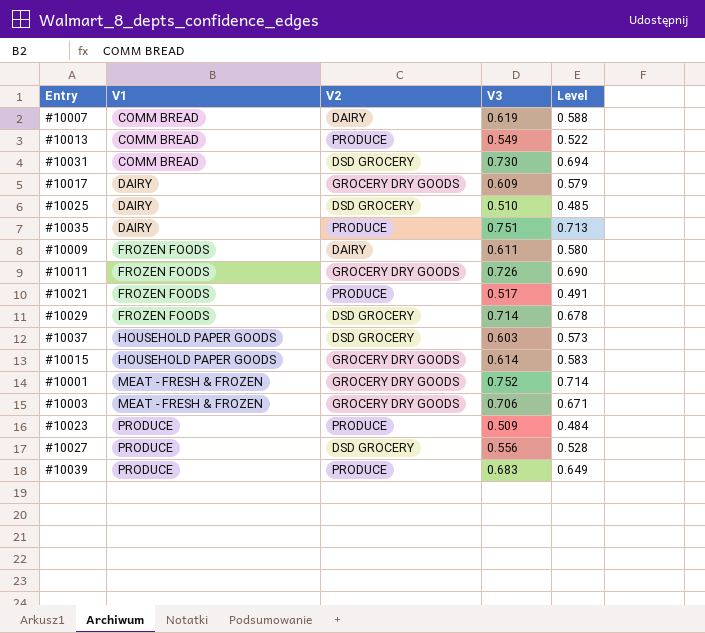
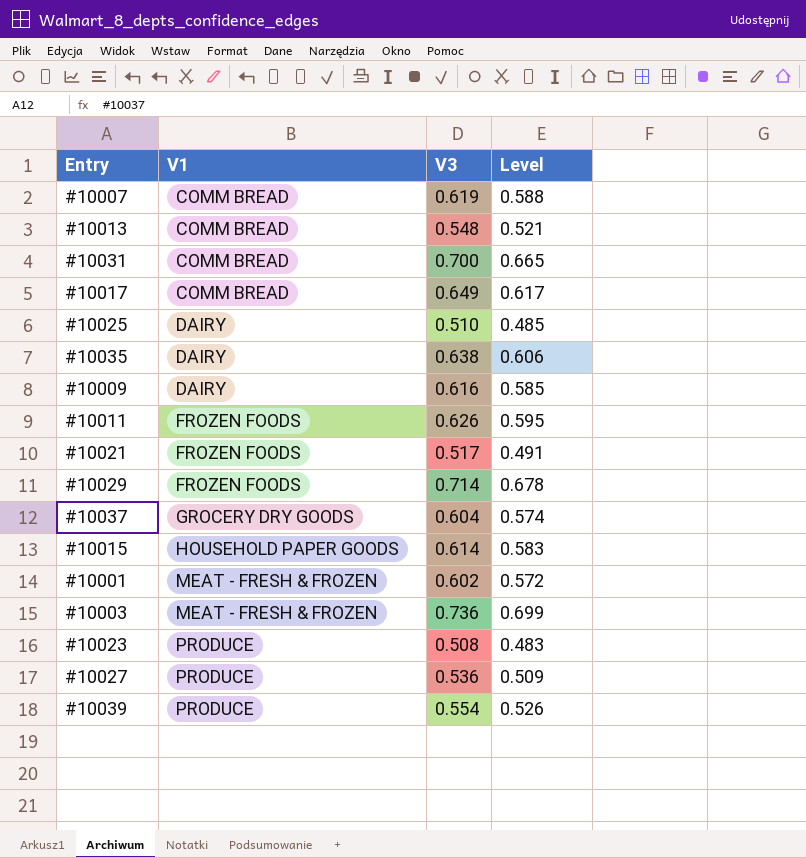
column V2 | position: 3 -> none
#10013 | V3: 0.549 -> 0.548
#10013 | Level: 0.522 -> 0.521
#10031 | V3: 0.730 -> 0.700
#10031 | Level: 0.694 -> 0.665
#10017 | V1: DAIRY -> COMM BREAD
#10017 | V3: 0.609 -> 0.649
#10017 | Level: 0.579 -> 0.617
#10035 | V3: 0.751 -> 0.638
#10035 | Level: 0.713 -> 0.606
#10009 | V1: FROZEN FOODS -> DAIRY
#10009 | V3: 0.611 -> 0.616
#10009 | Level: 0.580 -> 0.585
#10011 | V3: 0.726 -> 0.626
#10011 | Level: 0.690 -> 0.595
#10037 | V1: HOUSEHOLD PAPER GOODS -> GROCERY DRY GOODS
#10037 | V3: 0.603 -> 0.604
#10037 | Level: 0.573 -> 0.574
#10001 | V3: 0.752 -> 0.602
#10001 | Level: 0.714 -> 0.572
#10003 | V3: 0.706 -> 0.736
#10003 | Level: 0.671 -> 0.699
#10023 | V3: 0.509 -> 0.508
#10023 | Level: 0.484 -> 0.483
#10027 | V3: 0.556 -> 0.536
#10027 | Level: 0.528 -> 0.509
#10039 | V3: 0.683 -> 0.554
#10039 | Level: 0.649 -> 0.526

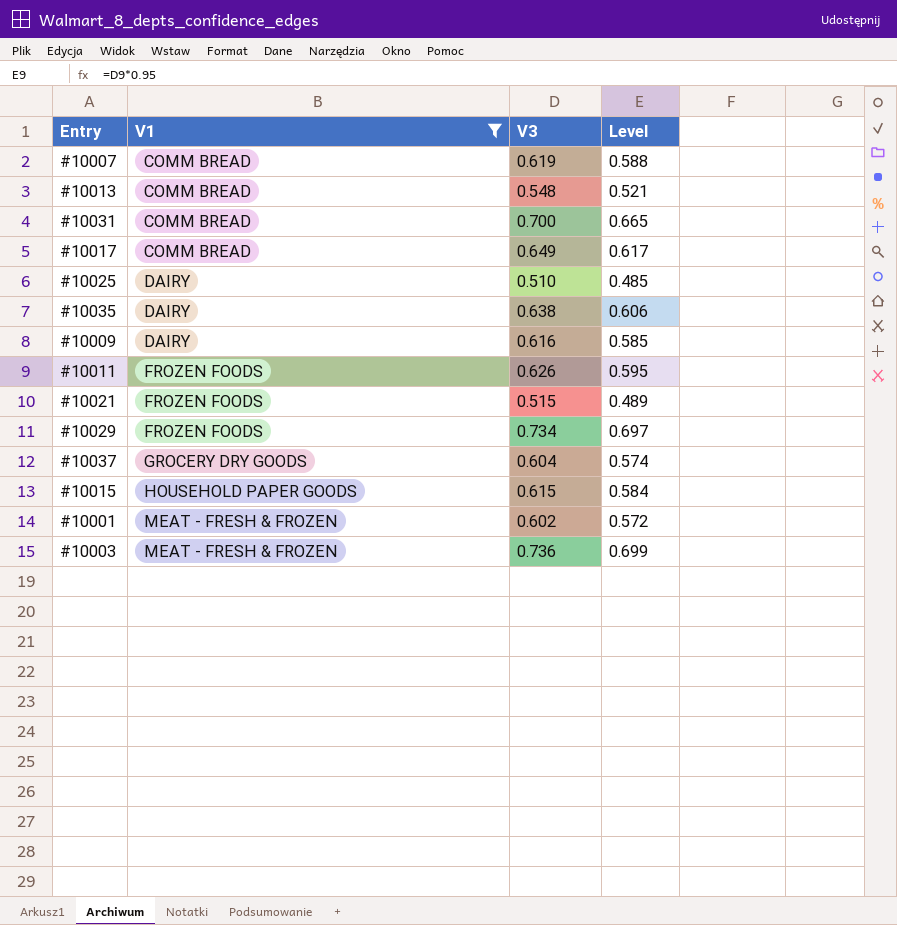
filter: none -> V1 != PRODUCE
#10021 | V3: 0.517 -> 0.515
#10021 | Level: 0.491 -> 0.489
#10029 | V3: 0.714 -> 0.734
#10029 | Level: 0.678 -> 0.697
#10015 | V3: 0.614 -> 0.615
#10015 | Level: 0.583 -> 0.584

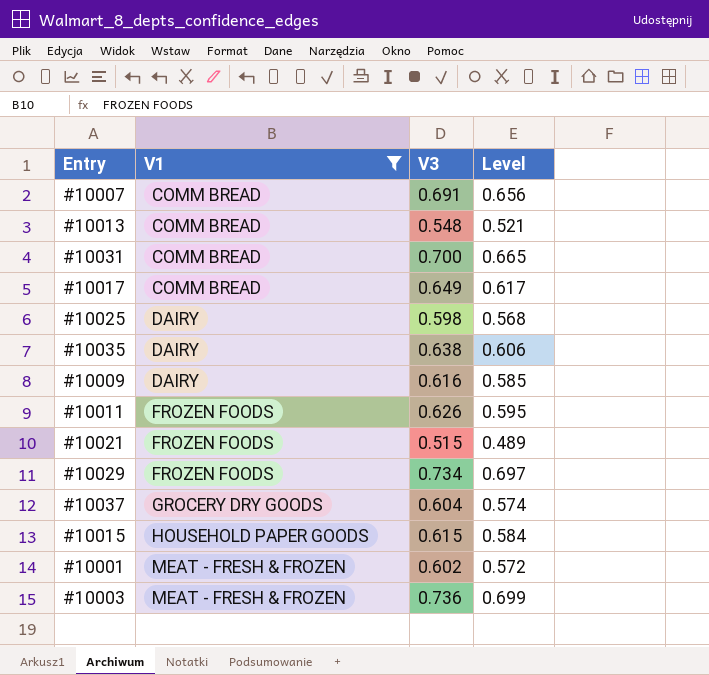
#10007 | V3: 0.619 -> 0.691
#10007 | Level: 0.588 -> 0.656
#10025 | V3: 0.510 -> 0.598
#10025 | Level: 0.485 -> 0.568

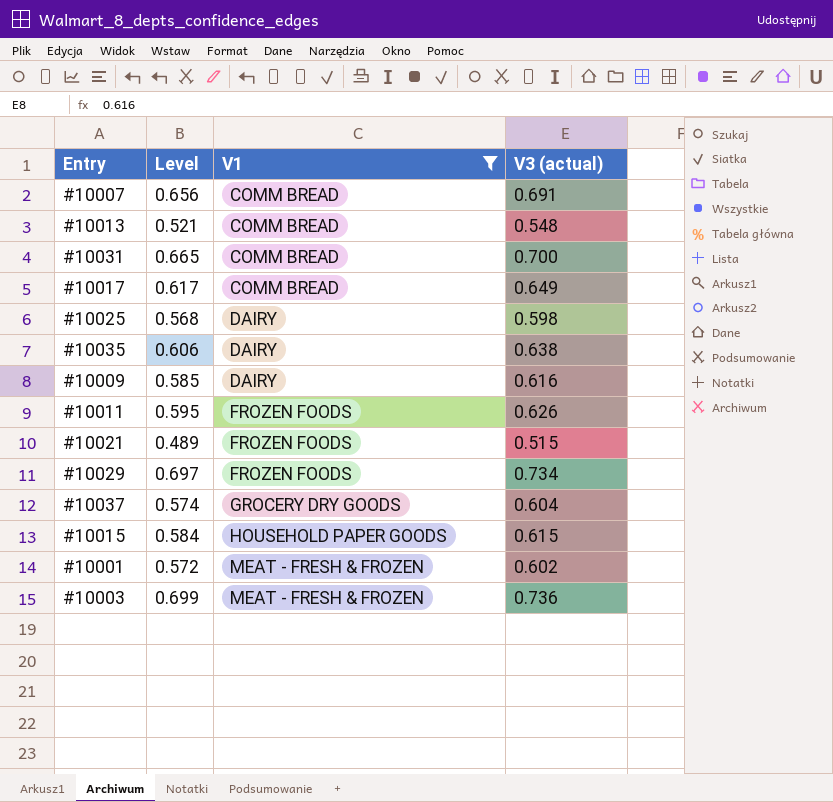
column Level | position: 4 -> 2
column name: V3 -> V3 (actual)

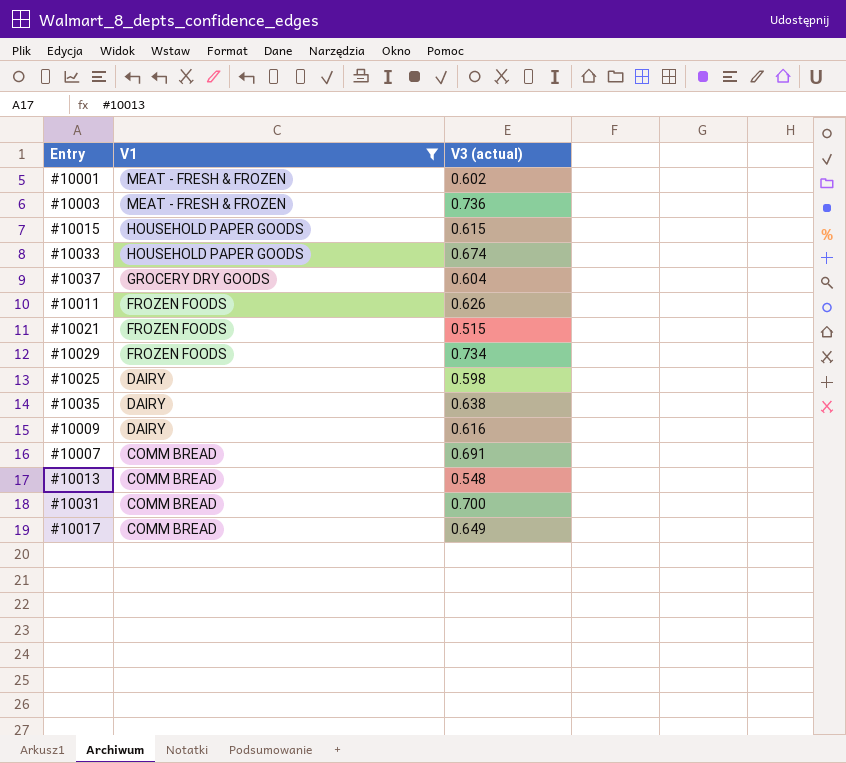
row order: V1 ascending -> V1 descending
column Level | formula: [V3 (actual)] * 0.95 -> none
row #10033: none -> HOUSEHOLD PAPER GOODS | 0.674

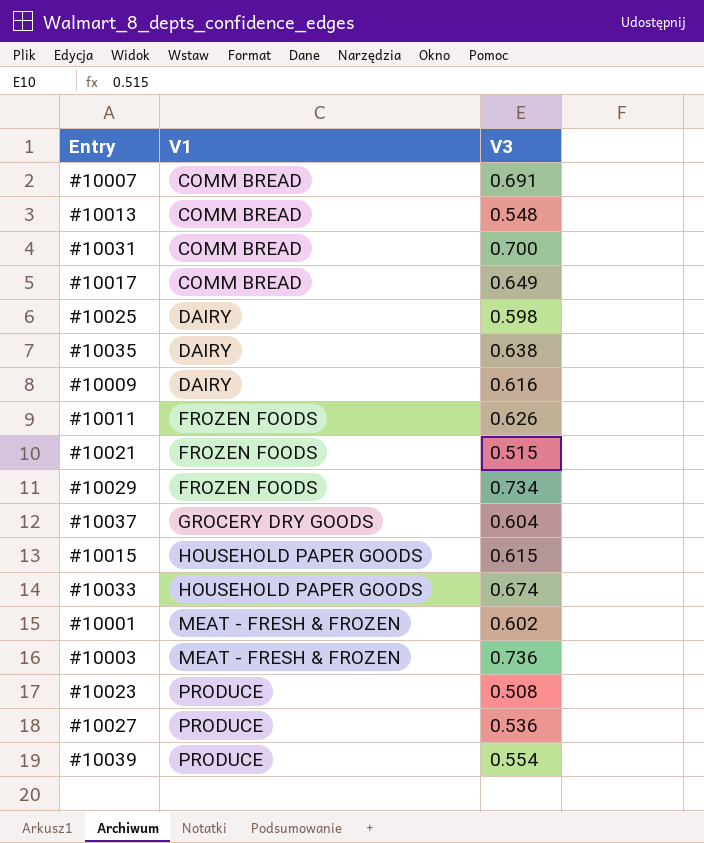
filter: V1 != PRODUCE -> none
row order: V1 descending -> V1 ascending
column name: V3 (actual) -> V3

